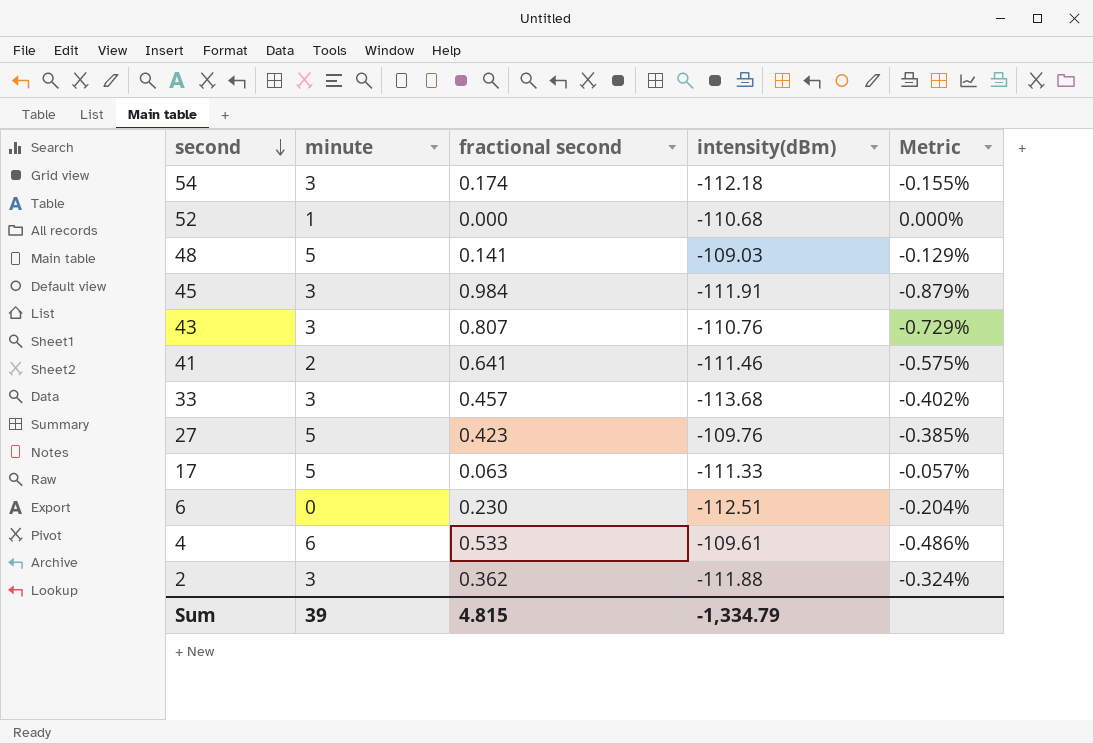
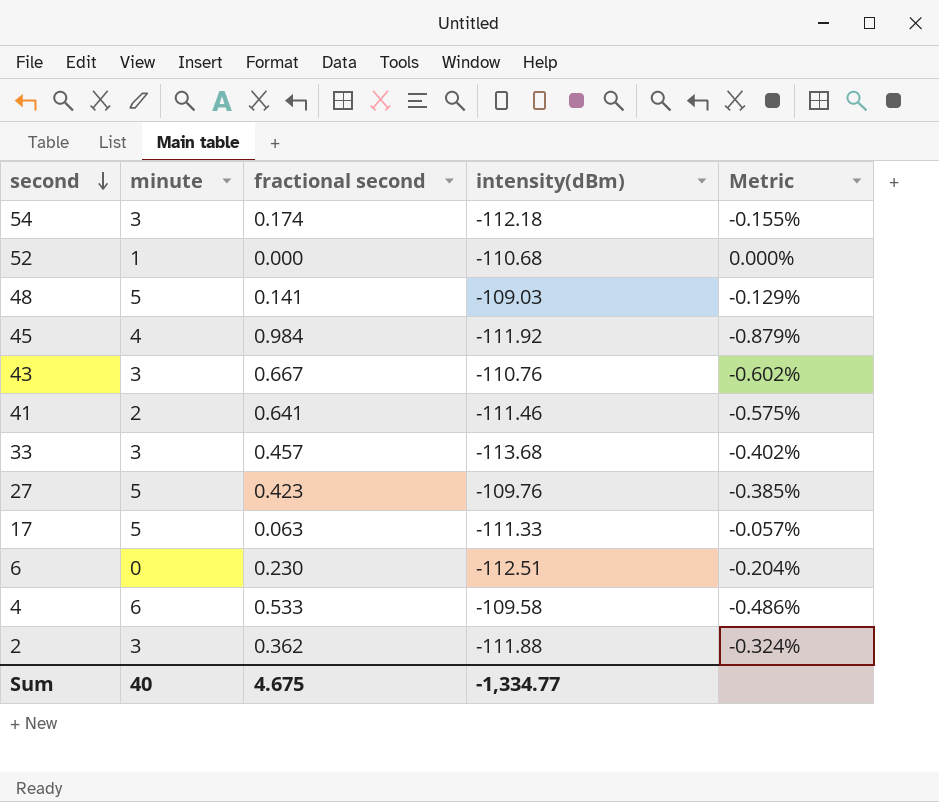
45 | minute: 3 -> 4
45 | intensity(dBm): -111.91 -> -111.92
43 | fractional second: 0.807 -> 0.667
43 | Metric: -0.729% -> -0.602%
4 | intensity(dBm): -109.61 -> -109.58
Sum | minute: 39 -> 40
Sum | fractional second: 4.815 -> 4.675
Sum | intensity(dBm): -1,334.79 -> -1,334.77

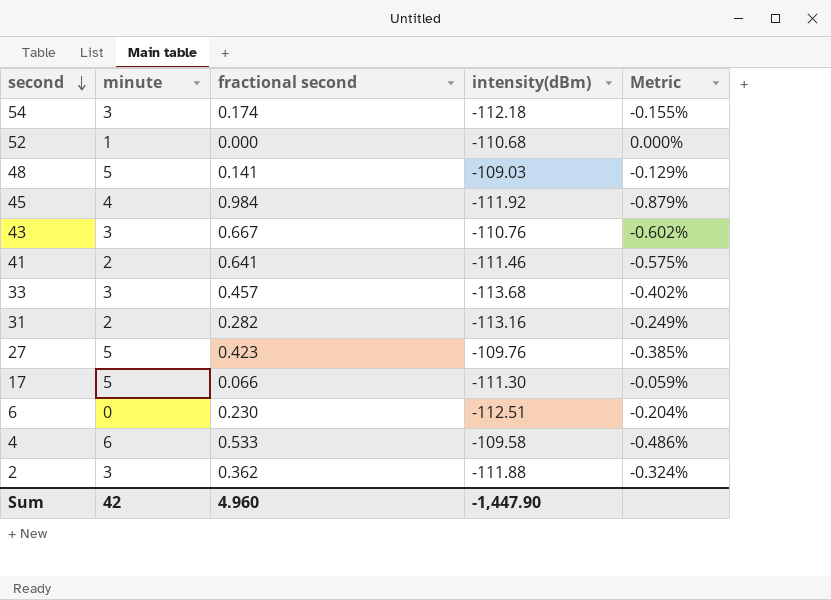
row 31: none -> 2 | 0.282 | -113.16 | -0.249%
17 | fractional second: 0.063 -> 0.066
17 | intensity(dBm): -111.33 -> -111.30
17 | Metric: -0.057% -> -0.059%
Sum | minute: 40 -> 42
Sum | fractional second: 4.675 -> 4.960
Sum | intensity(dBm): -1,334.77 -> -1,447.90

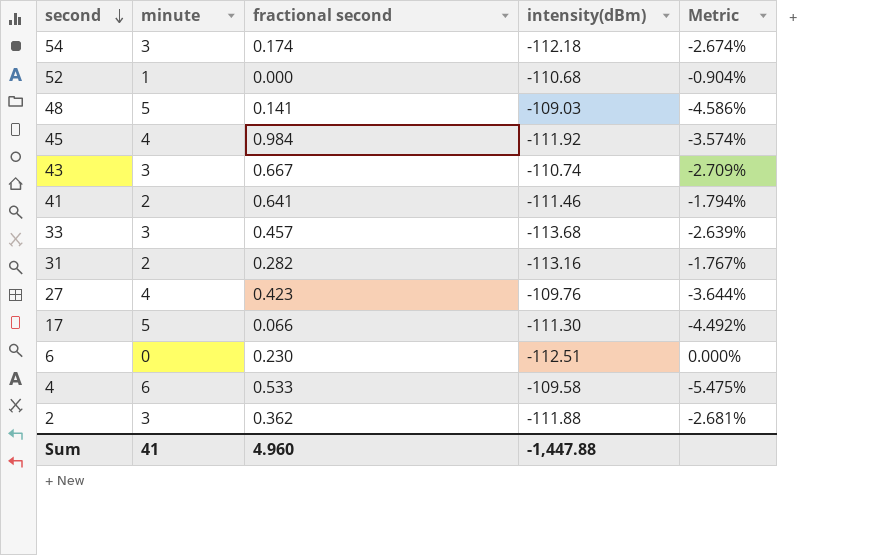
column Metric | formula: [fractional second] / [intensity(dBm)] -> [minute] / [intensity(dBm)]
43 | intensity(dBm): -110.76 -> -110.74
27 | minute: 5 -> 4
Sum | minute: 42 -> 41
Sum | intensity(dBm): -1,447.90 -> -1,447.88

